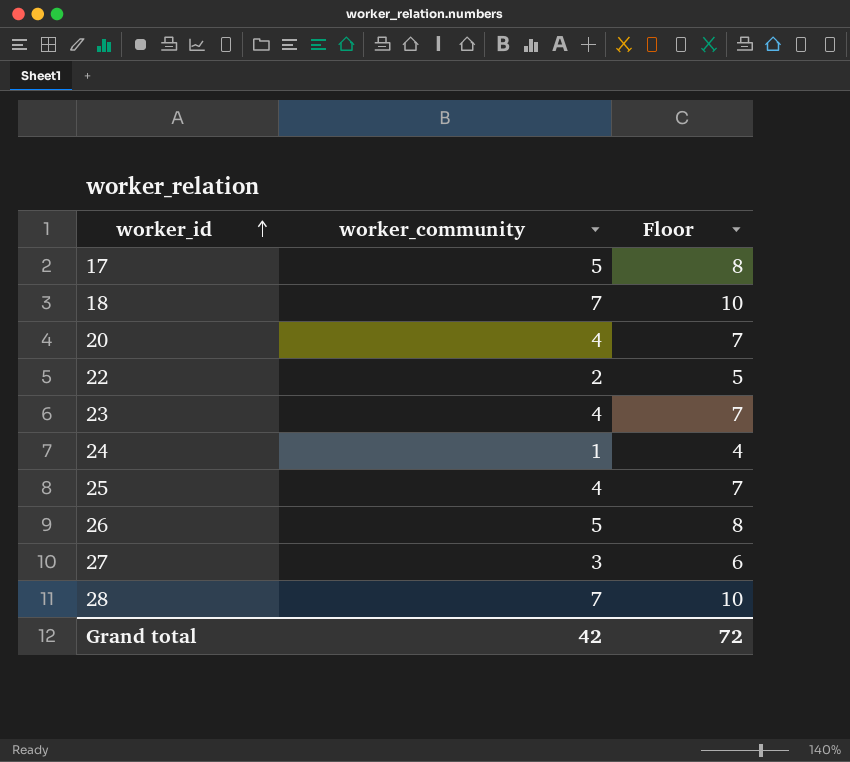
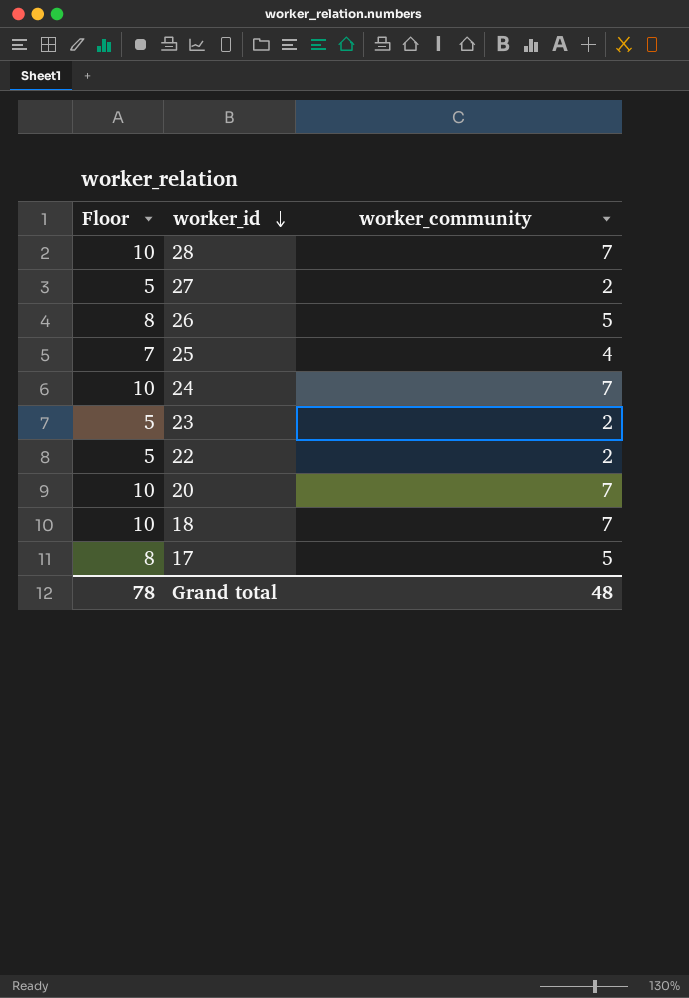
row order: worker_id ascending -> worker_id descending
column Floor | position: 3 -> 1
27 | Floor: 6 -> 5
27 | worker_community: 3 -> 2
24 | Floor: 4 -> 10
24 | worker_community: 1 -> 7
23 | Floor: 7 -> 5
23 | worker_community: 4 -> 2
20 | Floor: 7 -> 10
20 | worker_community: 4 -> 7
Grand total | Floor: 72 -> 78
Grand total | worker_community: 42 -> 48

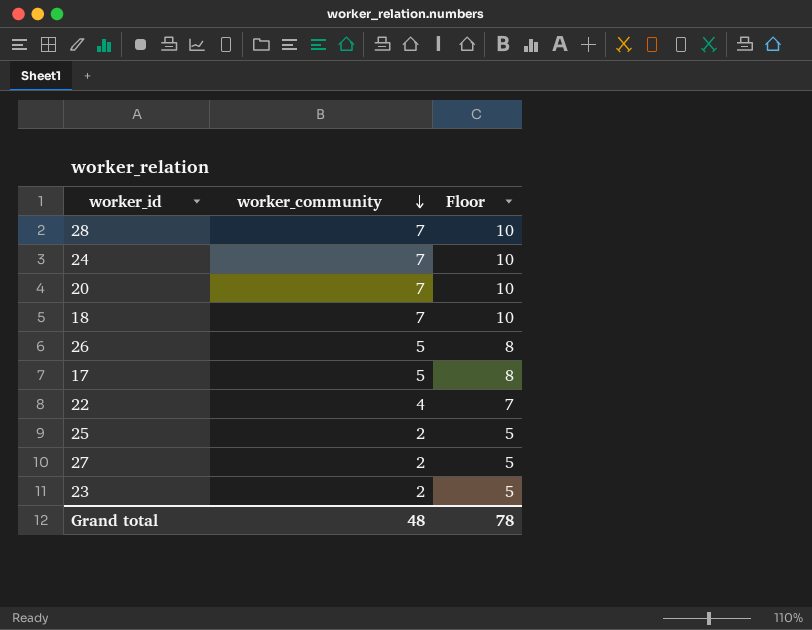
row order: worker_id descending -> worker_community descending
column Floor | position: 1 -> 3
22 | worker_community: 2 -> 4
22 | Floor: 5 -> 7
25 | worker_community: 4 -> 2
25 | Floor: 7 -> 5

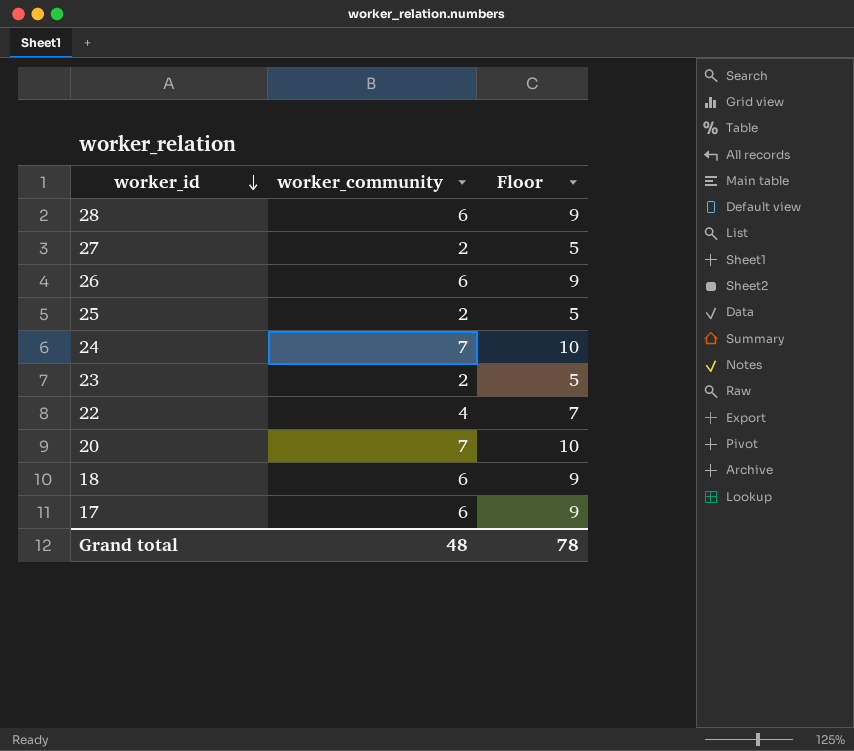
row order: worker_community descending -> worker_id descending
28 | worker_community: 7 -> 6
28 | Floor: 10 -> 9
26 | worker_community: 5 -> 6
26 | Floor: 8 -> 9
18 | worker_community: 7 -> 6
18 | Floor: 10 -> 9
17 | worker_community: 5 -> 6
17 | Floor: 8 -> 9

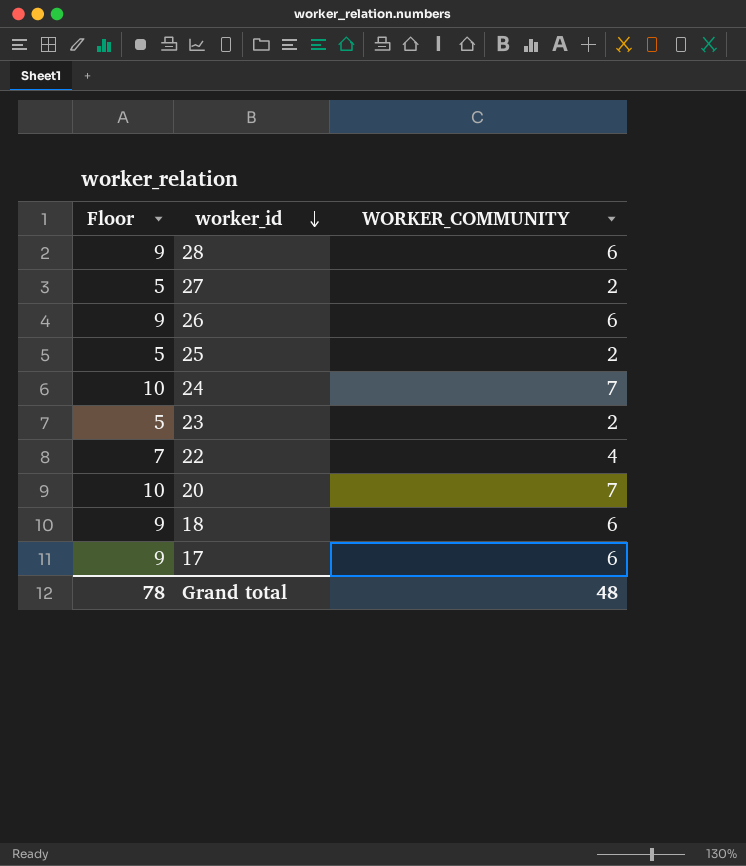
column Floor | position: 3 -> 1
column name: worker_community -> WORKER_COMMUNITY

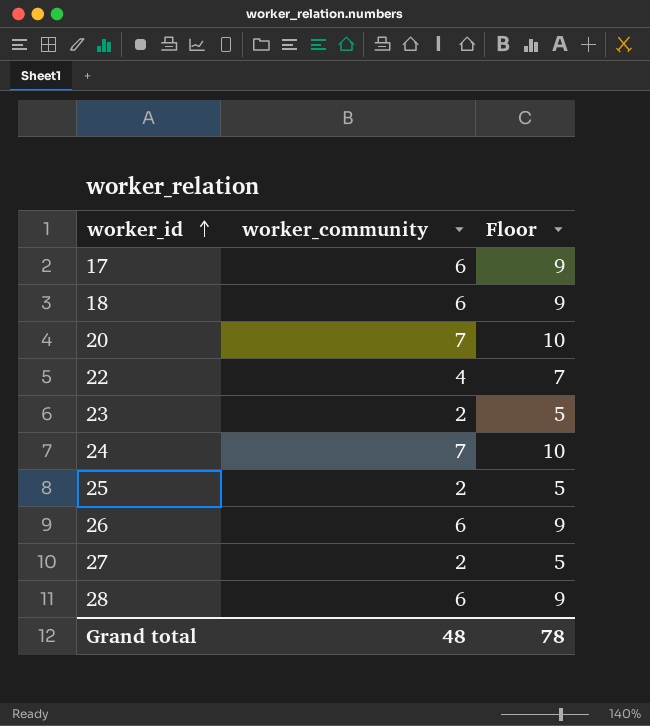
row order: worker_id descending -> worker_id ascending
column name: WORKER_COMMUNITY -> worker_community
column Floor | position: 1 -> 3

